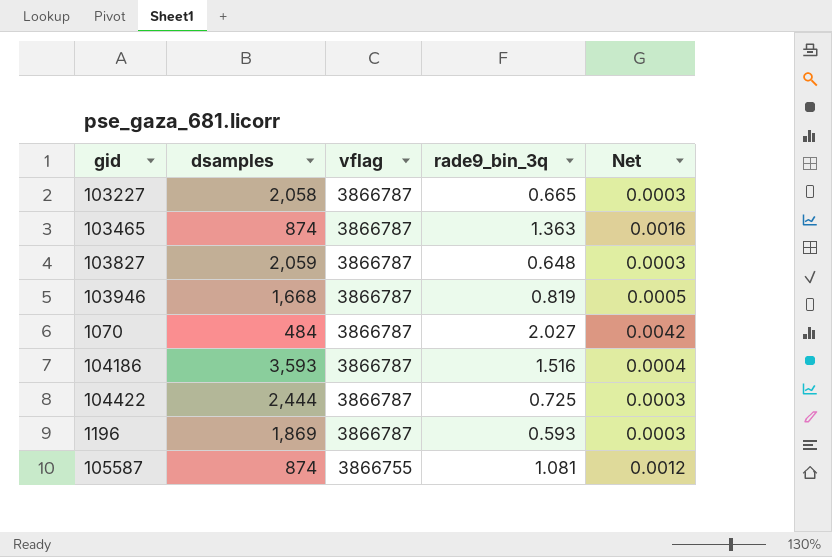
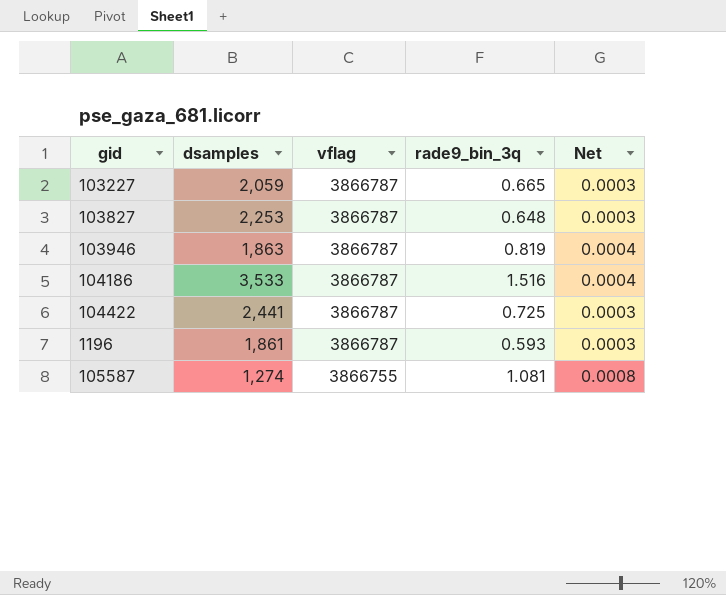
row 103465: 874 | 3866787 | 1.363 | 0.0016 -> none
row 1070: 484 | 3866787 | 2.027 | 0.0042 -> none
103227 | dsamples: 2,058 -> 2,059
103827 | dsamples: 2,059 -> 2,253
103946 | dsamples: 1,668 -> 1,863
103946 | Net: 0.0005 -> 0.0004
104186 | dsamples: 3,593 -> 3,533
104422 | dsamples: 2,444 -> 2,441
1196 | dsamples: 1,869 -> 1,861
105587 | dsamples: 874 -> 1,274
105587 | Net: 0.0012 -> 0.0008

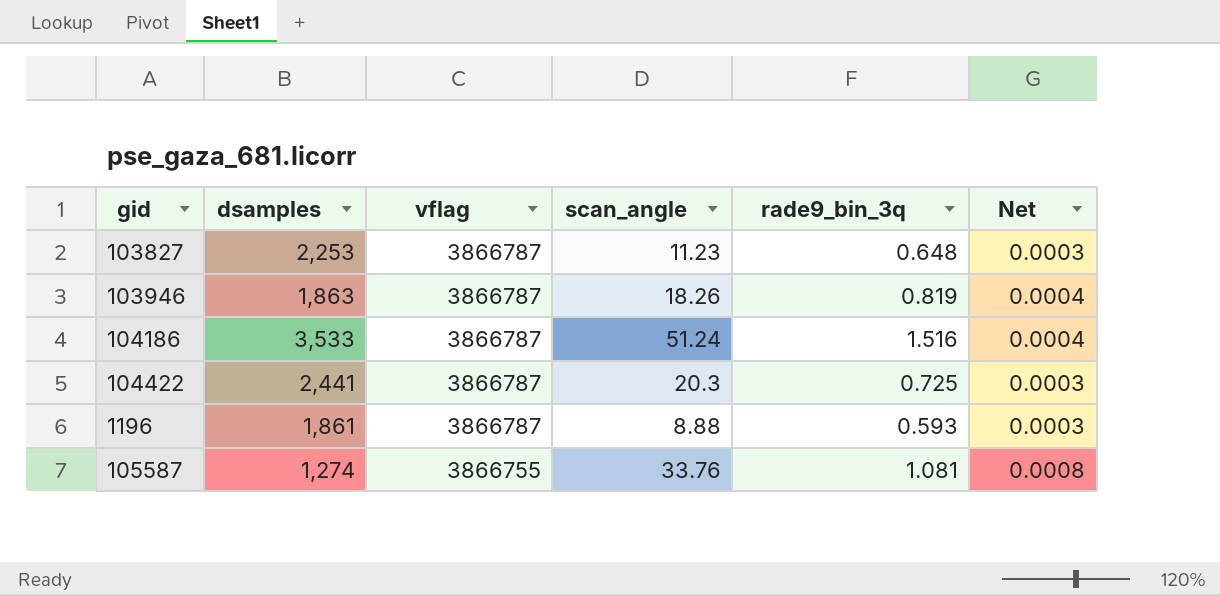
column scan_angle | position: none -> 4
row 103227: 2,059 | 3866787 | 0.665 | 0.0003 -> none

